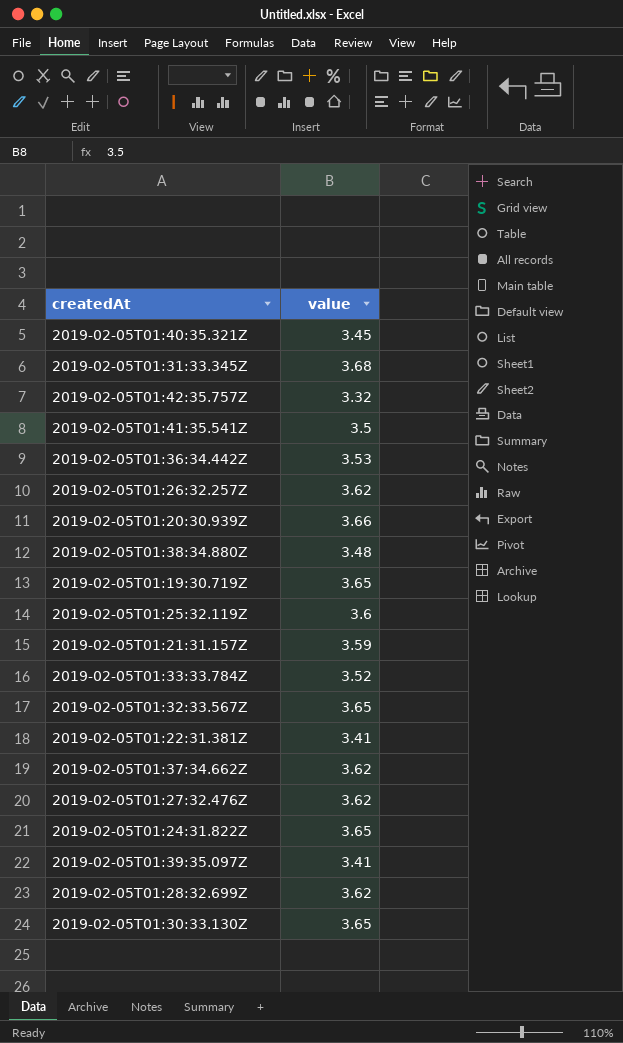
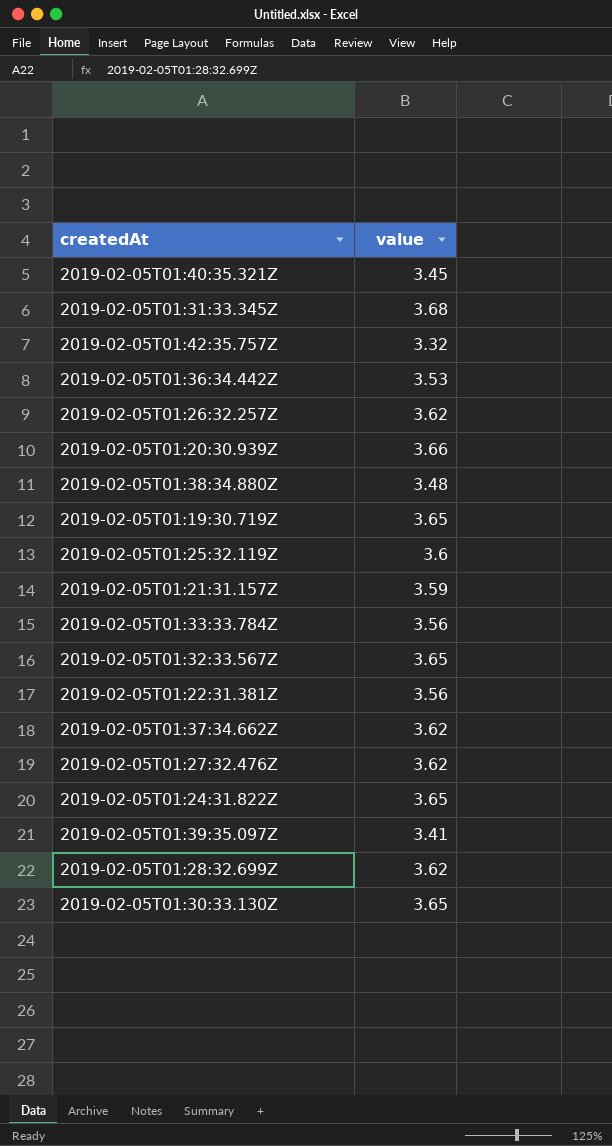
row 2019-02-05T01:41:35.541Z: 3.5 -> none
2019-02-05T01:33:33.784Z | value: 3.52 -> 3.56
2019-02-05T01:22:31.381Z | value: 3.41 -> 3.56

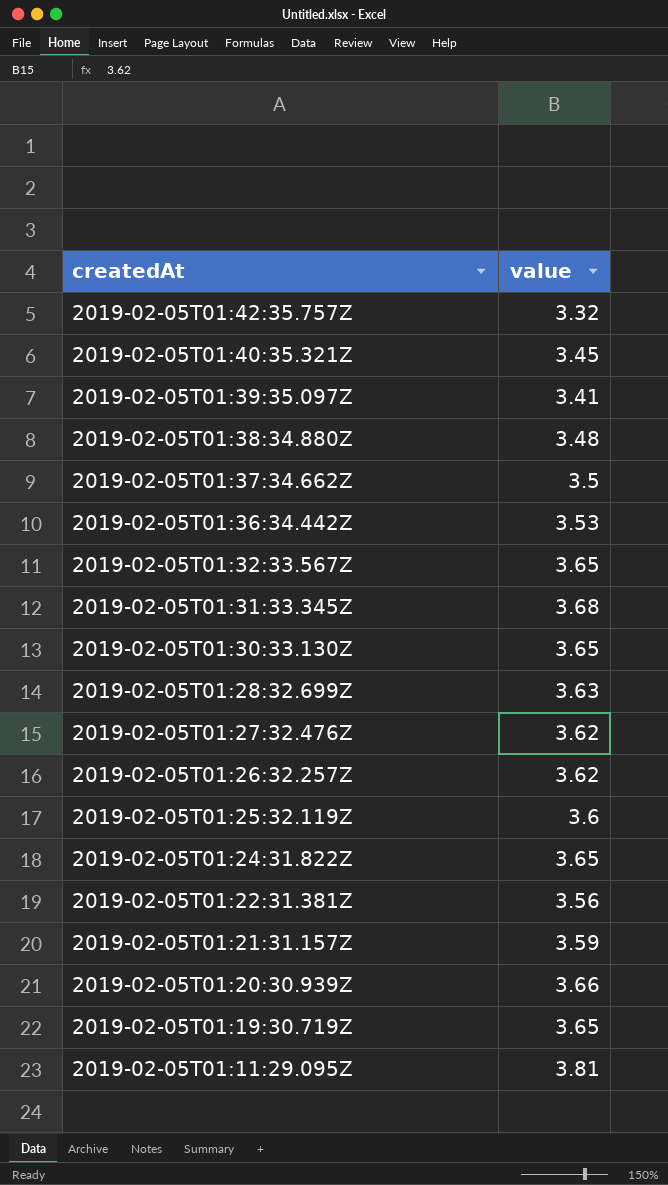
row order: none -> createdAt descending
row 2019-02-05T01:33:33.784Z: 3.56 -> none
2019-02-05T01:37:34.662Z | value: 3.62 -> 3.5
2019-02-05T01:28:32.699Z | value: 3.62 -> 3.63
row 2019-02-05T01:11:29.095Z: none -> 3.81

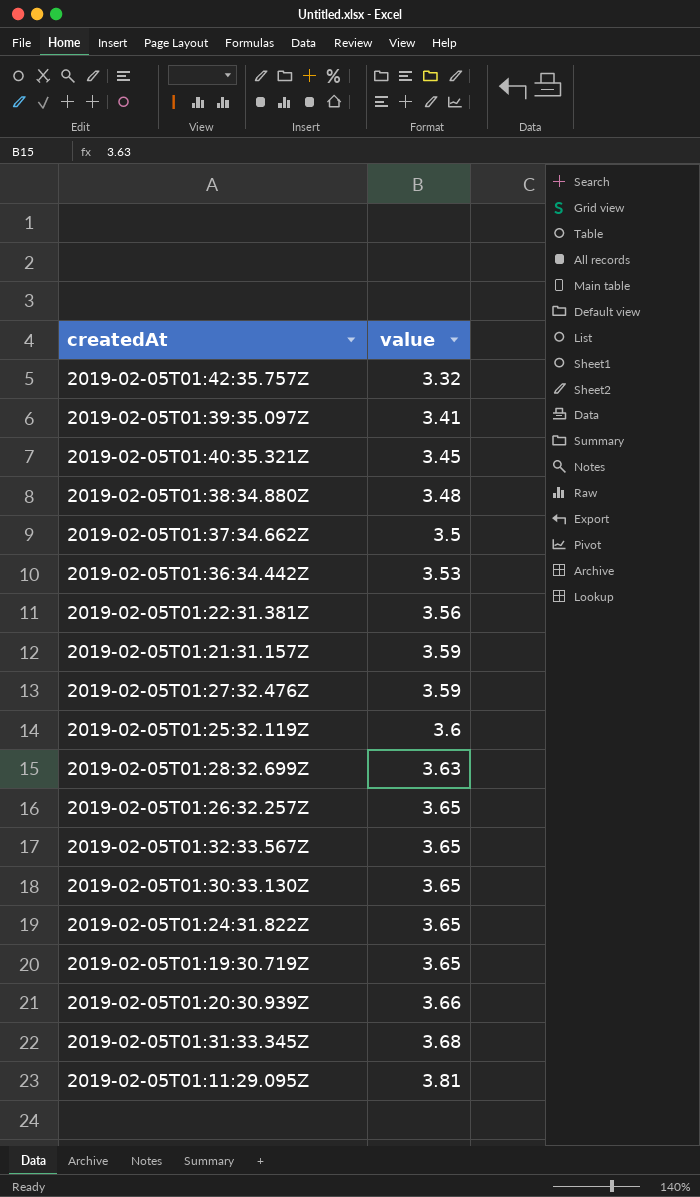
row order: createdAt descending -> value ascending
2019-02-05T01:27:32.476Z | value: 3.62 -> 3.59
2019-02-05T01:26:32.257Z | value: 3.62 -> 3.65

